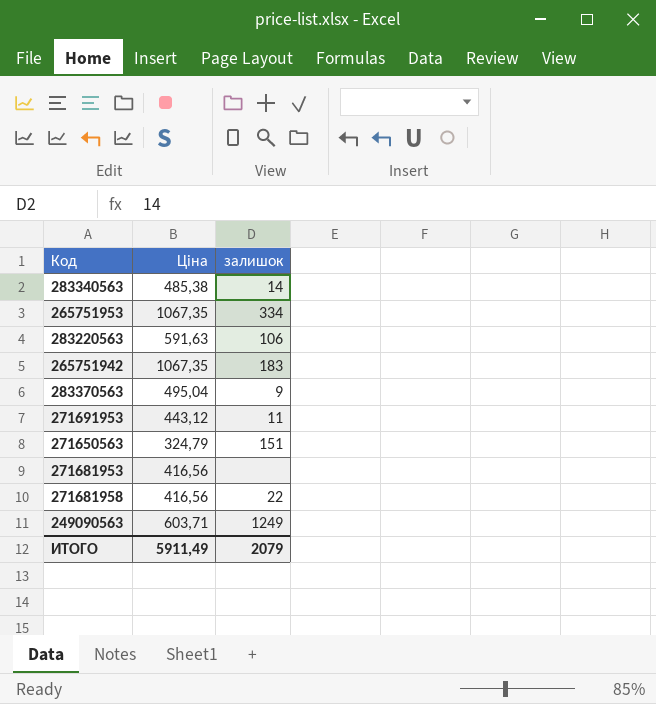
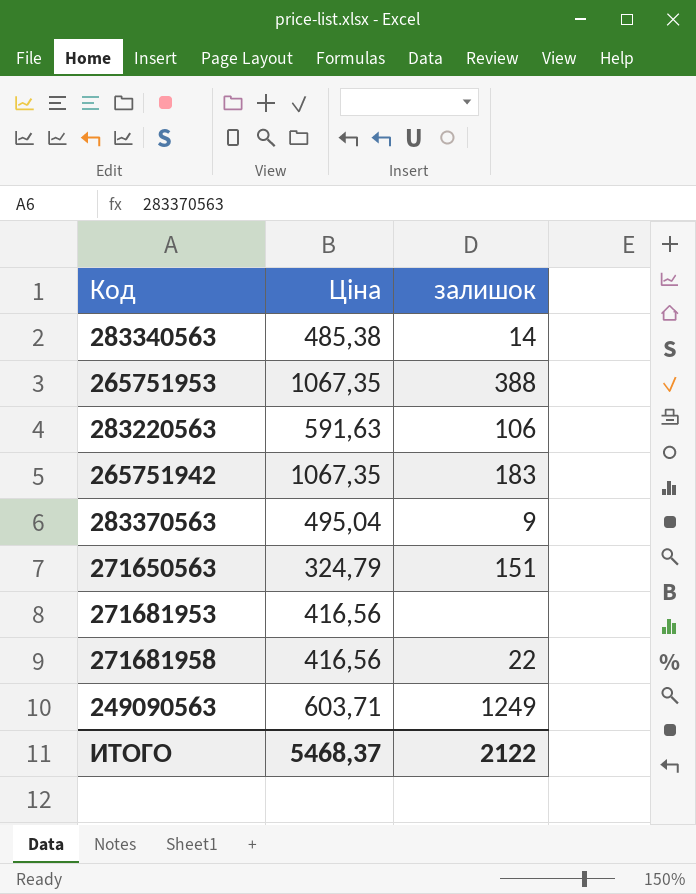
row 271691953: 443,12 | 11 -> none
265751953 | залишок: 334 -> 388
ИТОГО | Ціна: 5911,49 -> 5468,37
ИТОГО | залишок: 2079 -> 2122

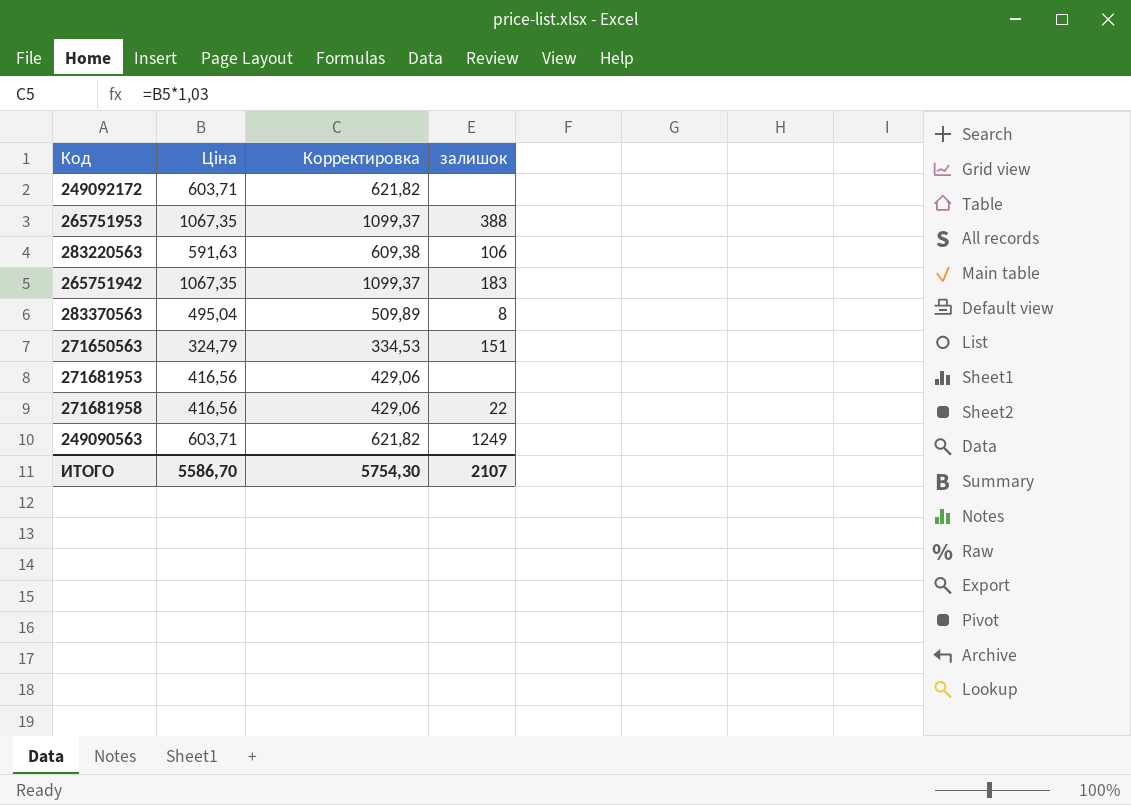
column Корректировка | formula: none -> [Ціна] * 1,03
row 283340563: 485,38 | 14 -> none
row 249092172: none -> 603,71 | 621,82 | none
283370563 | залишок: 9 -> 8
ИТОГО | Ціна: 5468,37 -> 5586,70
ИТОГО | залишок: 2122 -> 2107

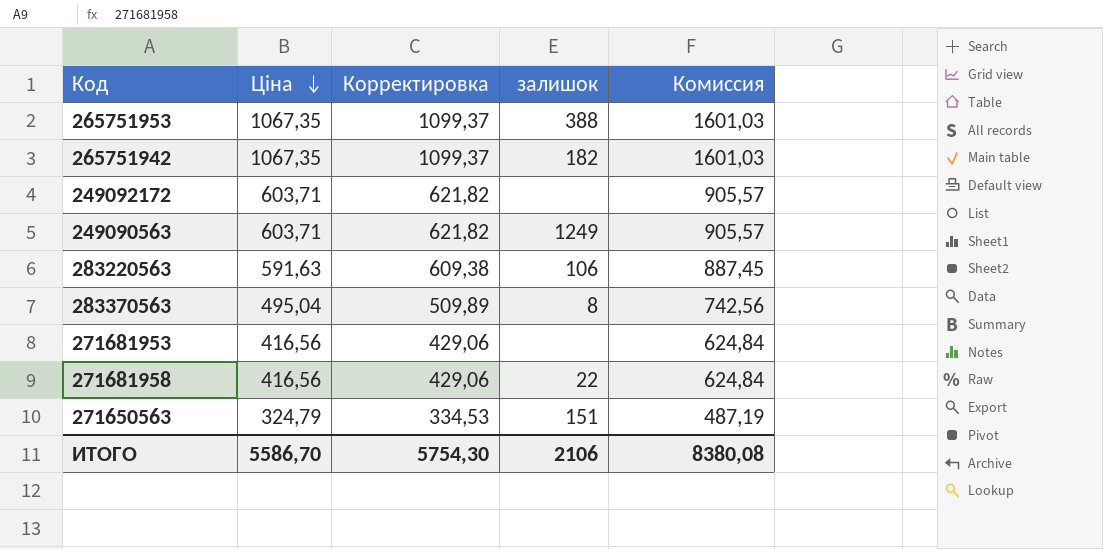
row order: none -> Ціна descending
column Комиссия | formula: none -> [Ціна] * 1,5
265751942 | залишок: 183 -> 182
ИТОГО | залишок: 2107 -> 2106

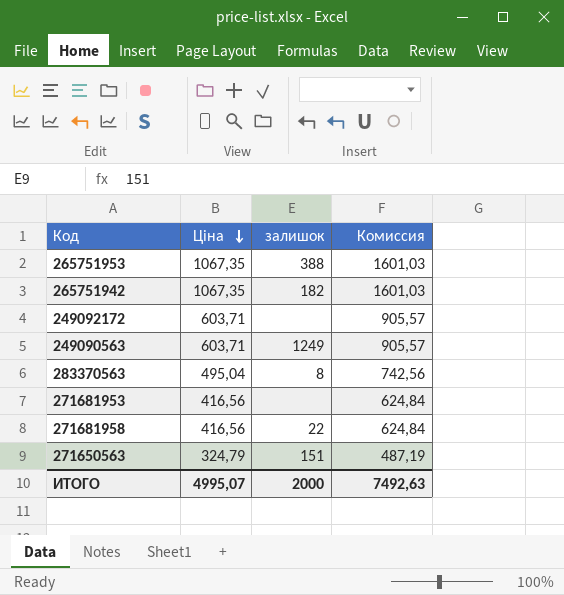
column Корректировка | formula: [Ціна] * 1,03 -> none
row 283220563: 591,63 | 609,38 | 106 | 887,45 -> none
ИТОГО | Ціна: 5586,70 -> 4995,07
ИТОГО | залишок: 2106 -> 2000
ИТОГО | Комиссия: 8380,08 -> 7492,63

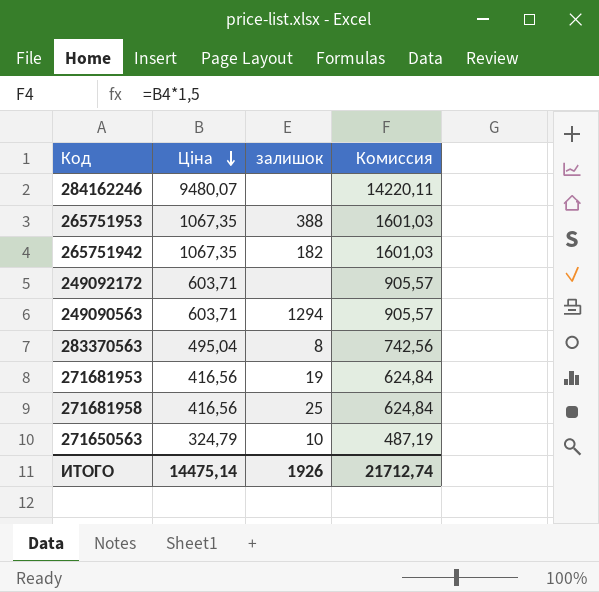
row 284162246: none -> 9480,07 | none | 14220,11
249090563 | залишок: 1249 -> 1294
271681953 | залишок: none -> 19
271681958 | залишок: 22 -> 25
271650563 | залишок: 151 -> 10
ИТОГО | Ціна: 4995,07 -> 14475,14
ИТОГО | залишок: 2000 -> 1926
ИТОГО | Комиссия: 7492,63 -> 21712,74

